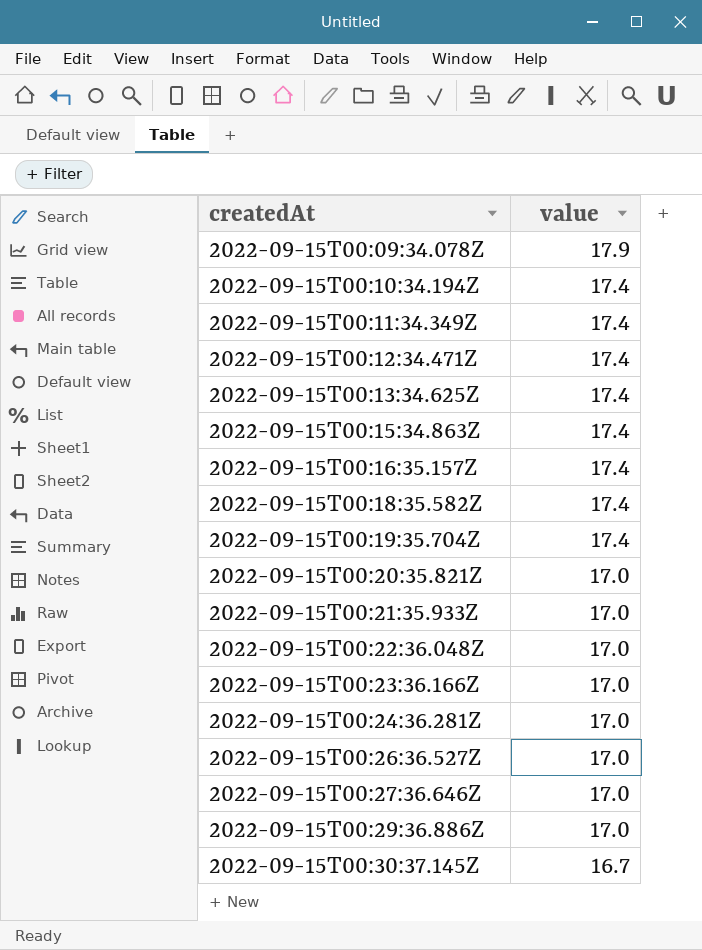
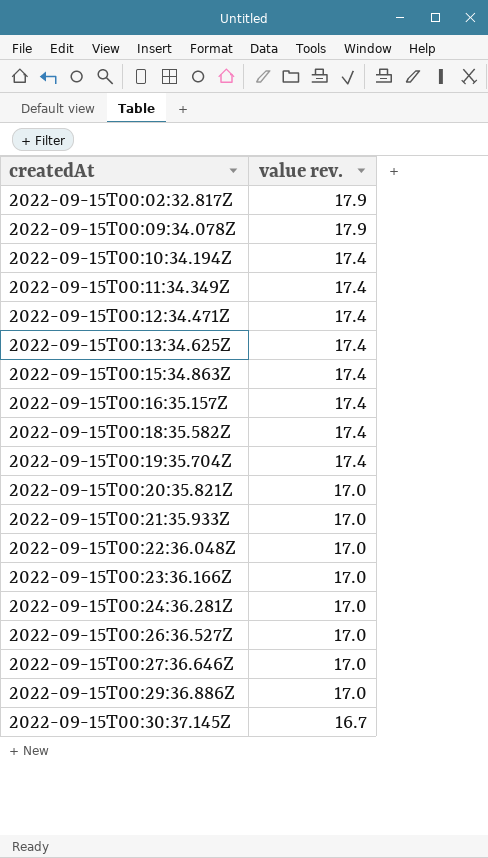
column name: value -> value rev.
row 2022-09-15T00:02:32.817Z: none -> 17.9

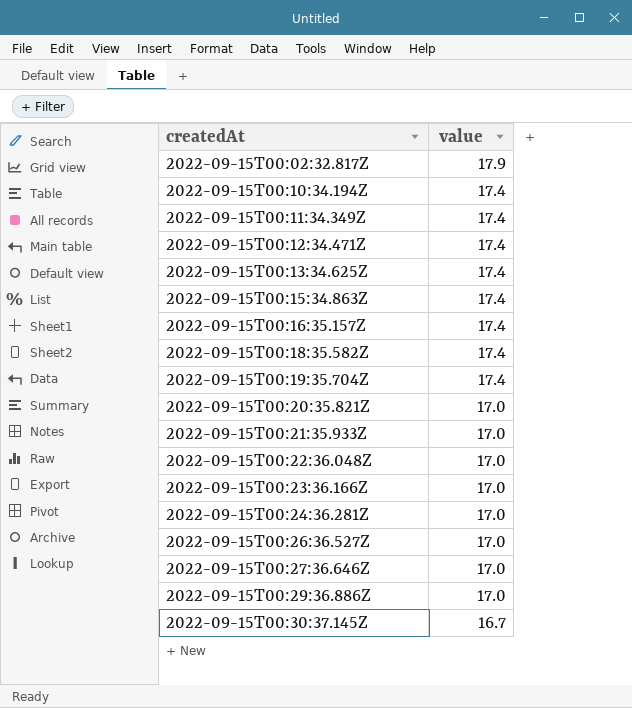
column name: value rev. -> value
row 2022-09-15T00:09:34.078Z: 17.9 -> none

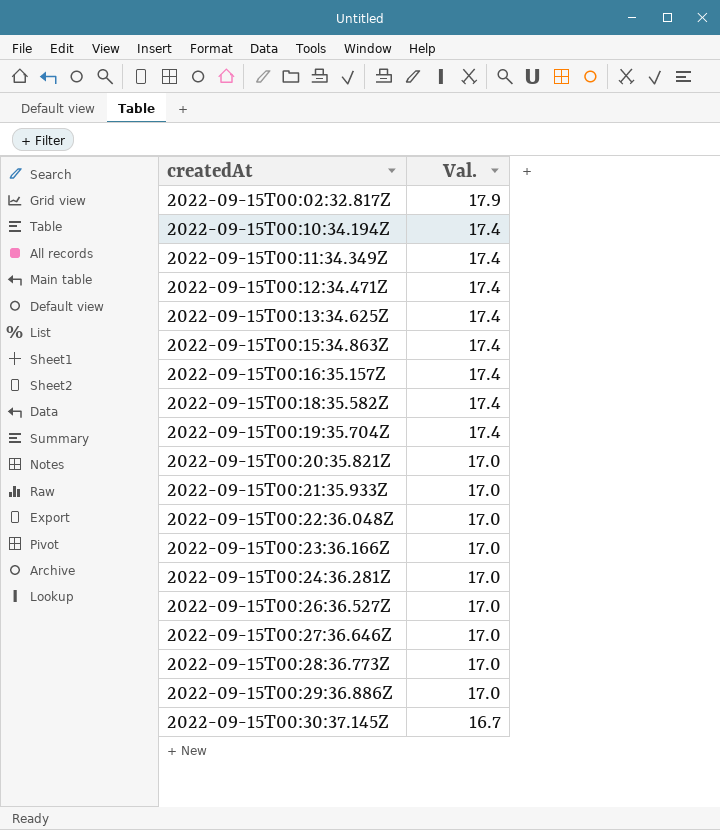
column name: value -> Val.
row 2022-09-15T00:28:36.773Z: none -> 17.0

